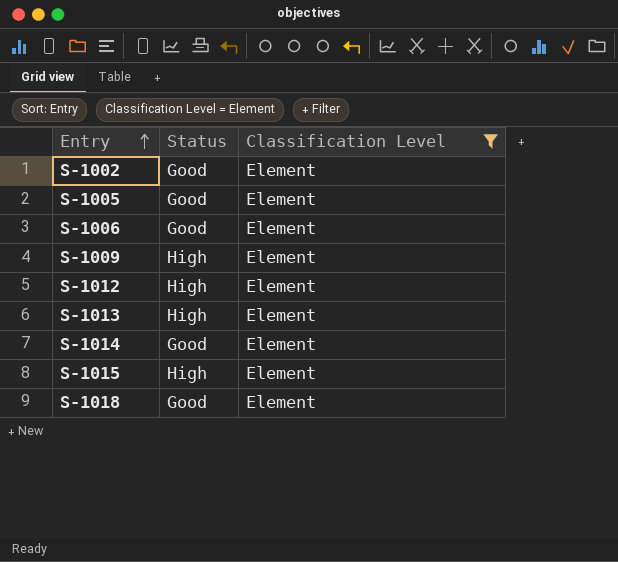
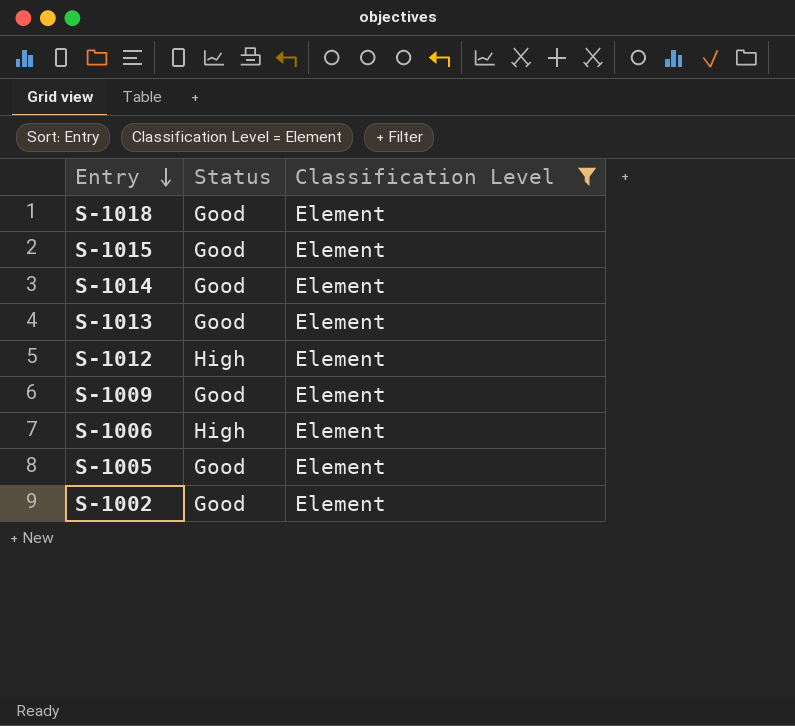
row order: Entry ascending -> Entry descending
S-1015 | Status: High -> Good
S-1013 | Status: High -> Good
S-1009 | Status: High -> Good
S-1006 | Status: Good -> High

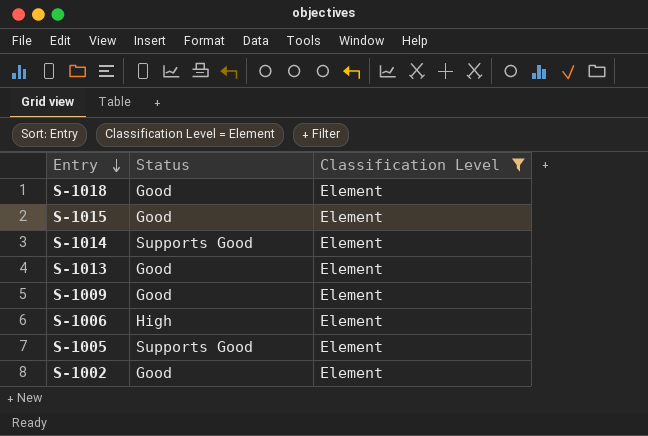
row S-1012: High | Element -> none
S-1014 | Status: Good -> Supports Good
S-1005 | Status: Good -> Supports Good

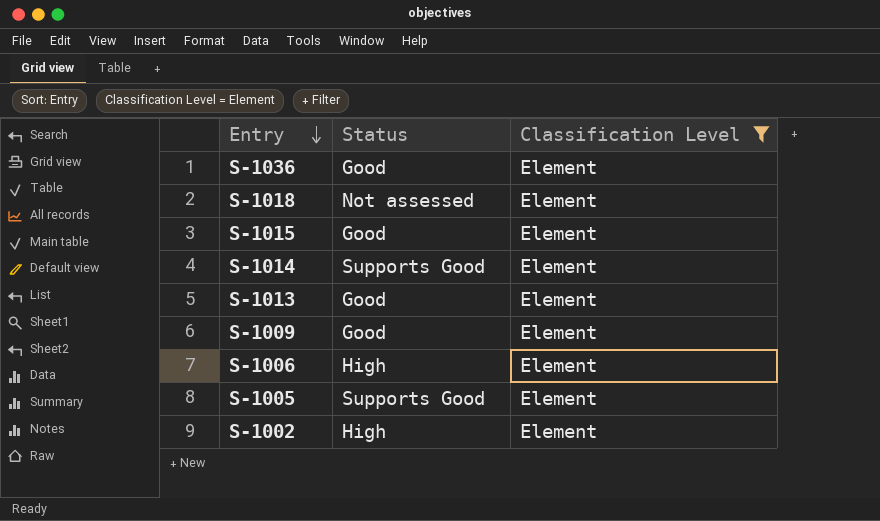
row S-1036: none -> Good | Element
S-1018 | Status: Good -> Not assessed
S-1002 | Status: Good -> High

